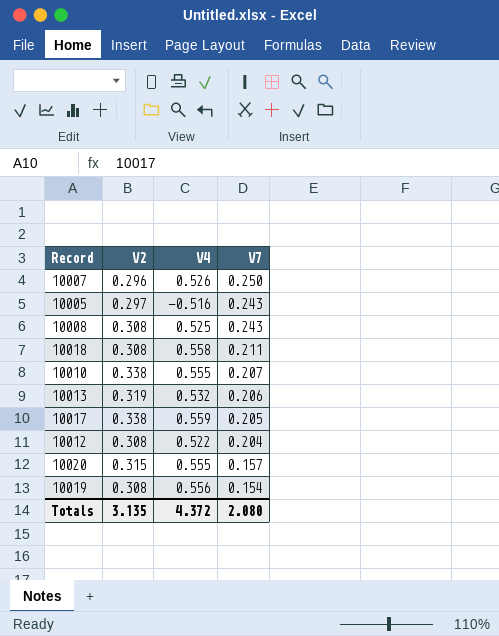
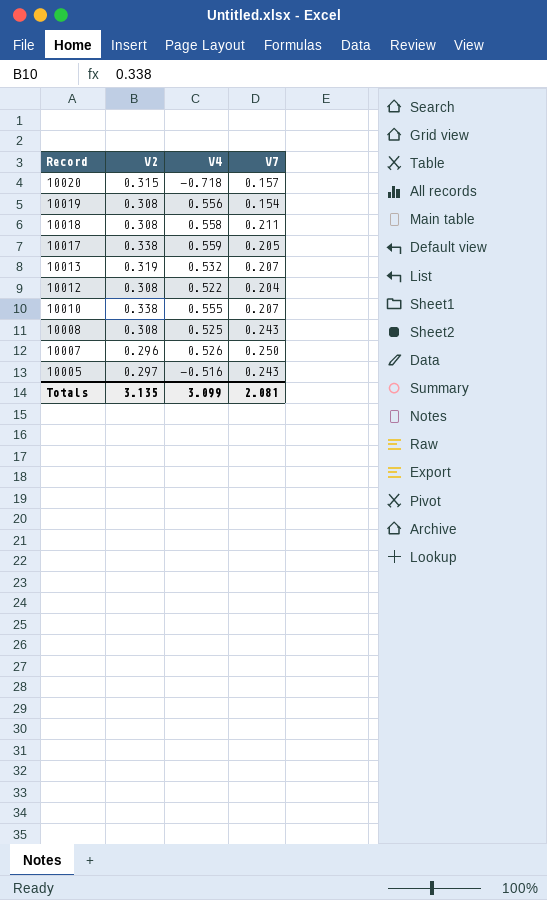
row order: V7 descending -> Record descending
10020 | V4: 0.555 -> -0.718
10013 | V7: 0.206 -> 0.207
Totals | V4: 4.372 -> 3.099
Totals | V7: 2.080 -> 2.081

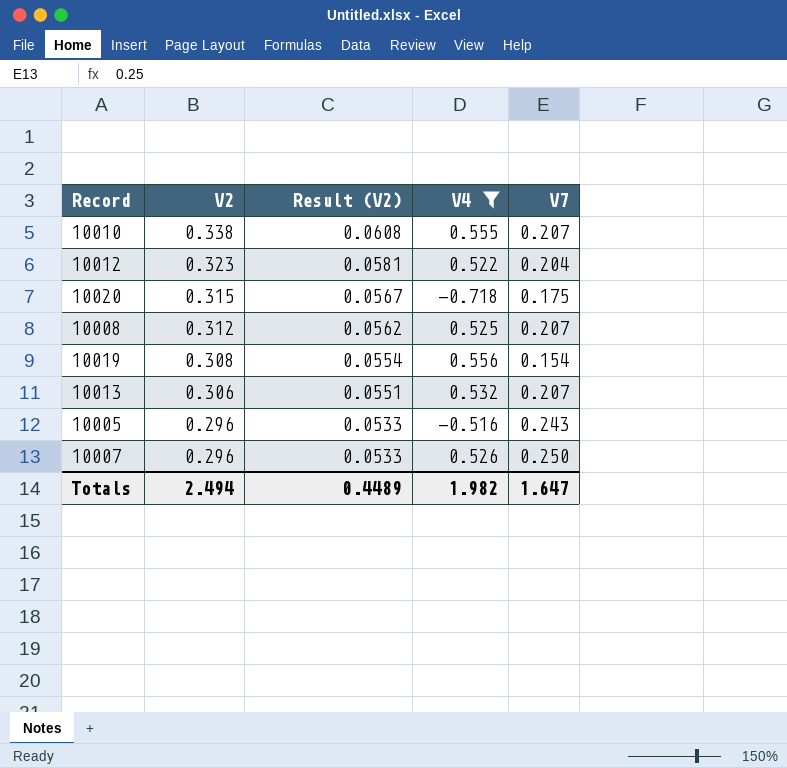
filter: none -> V4 <= 0.556
row order: Record descending -> V2 descending
column Result (V2) | formula: none -> [V2] * 0.18
10012 | V2: 0.308 -> 0.323
10020 | V7: 0.157 -> 0.175
10008 | V2: 0.308 -> 0.312
10008 | V7: 0.243 -> 0.207
10013 | V2: 0.319 -> 0.306
10005 | V2: 0.297 -> 0.296
Totals | V2: 3.135 -> 2.494
Totals | V4: 3.099 -> 1.982
Totals | V7: 2.081 -> 1.647

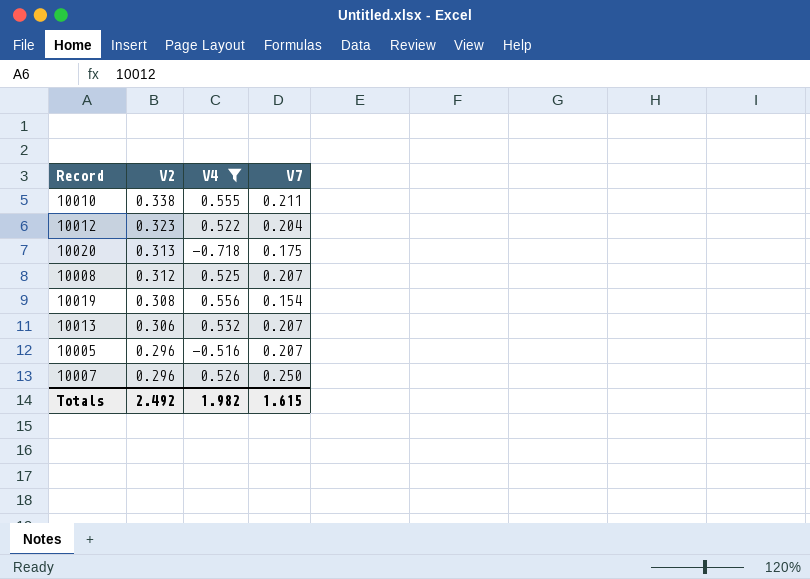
column Result (V2) | formula: [V2] * 0.18 -> none
10010 | V7: 0.207 -> 0.211
10020 | V2: 0.315 -> 0.313
10005 | V7: 0.243 -> 0.207
Totals | V2: 2.494 -> 2.492
Totals | V7: 1.647 -> 1.615

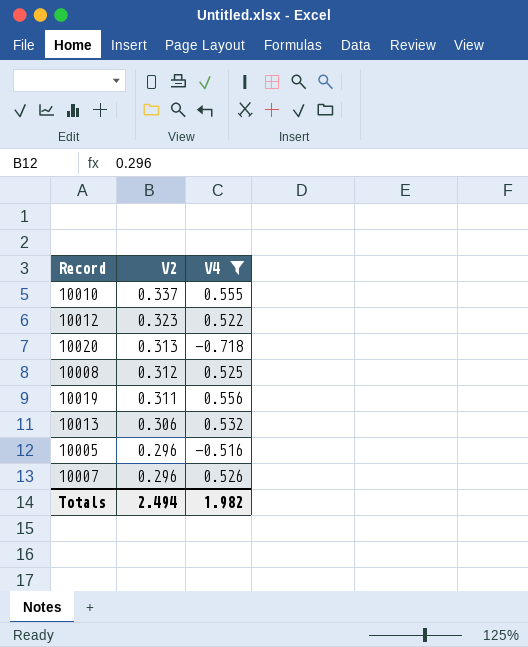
column V7 | position: 4 -> none
10010 | V2: 0.338 -> 0.337
10019 | V2: 0.308 -> 0.311
Totals | V2: 2.492 -> 2.494

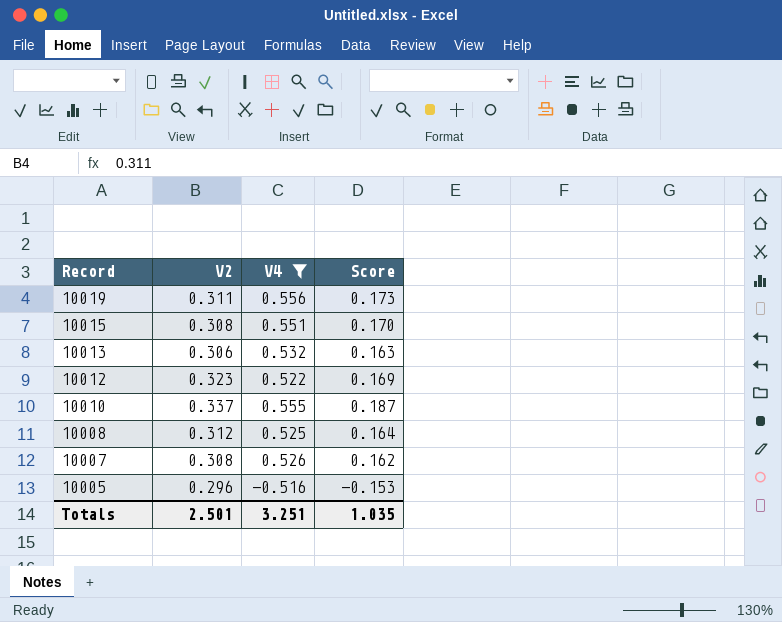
row order: V2 descending -> Record descending
column Score | formula: none -> [V2] * [V4]
row 10020: 0.313 | -0.718 -> none
row 10015: none -> 0.308 | 0.551 | 0.170
10007 | V2: 0.296 -> 0.308
Totals | V2: 2.494 -> 2.501
Totals | V4: 1.982 -> 3.251

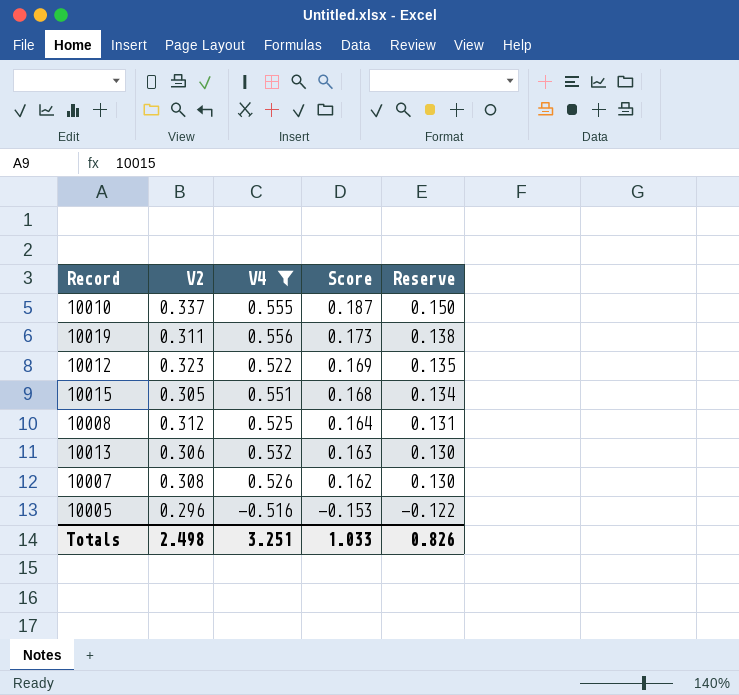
row order: Record descending -> Score descending
column Reserve | formula: none -> [Score] * 0.8
10015 | V2: 0.308 -> 0.305
10015 | Score: 0.170 -> 0.168
Totals | V2: 2.501 -> 2.498
Totals | Score: 1.035 -> 1.033

